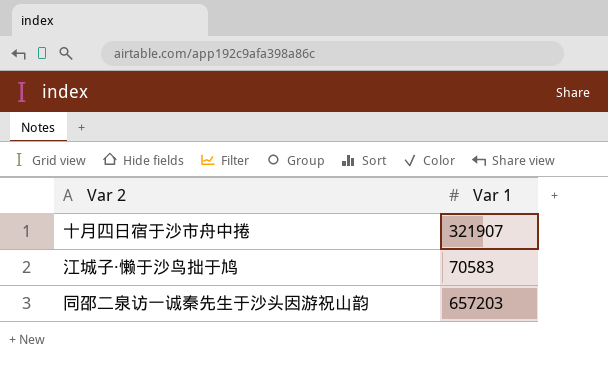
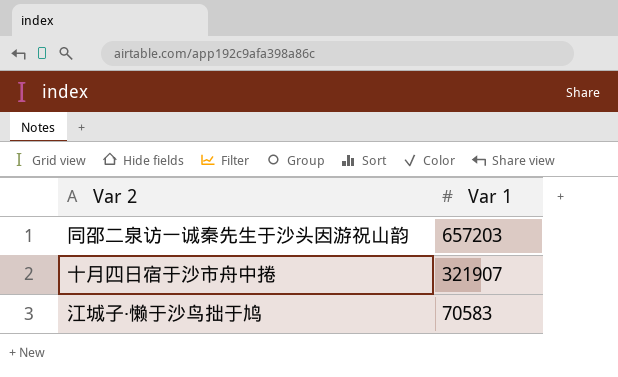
row order: none -> Var 1 descending

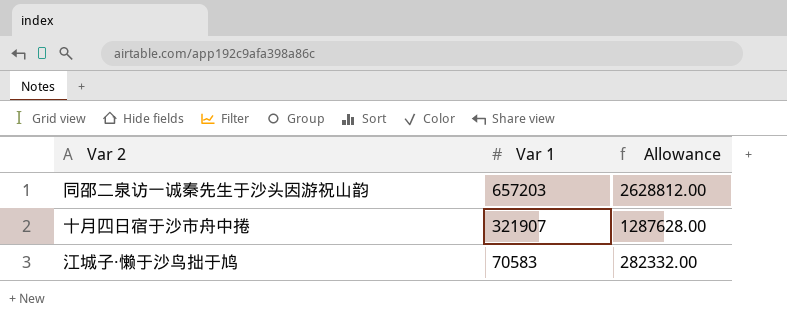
column Allowance | formula: none -> [Var 1] * 4

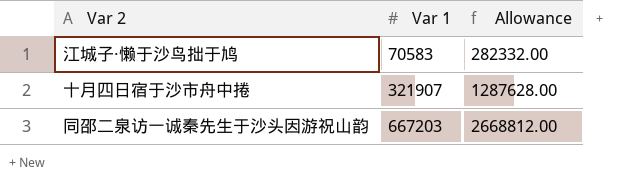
row order: Var 1 descending -> Var 1 ascending
同邵二泉访一诚秦先生于沙头因游祝山韵 | Var 1: 657203 -> 667203
同邵二泉访一诚秦先生于沙头因游祝山韵 | Allowance: 2628812.00 -> 2668812.00

